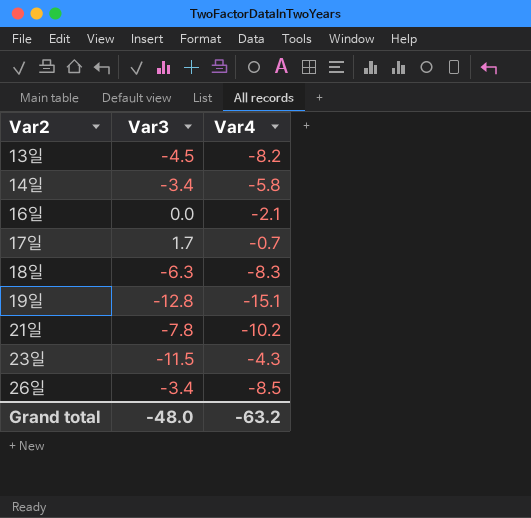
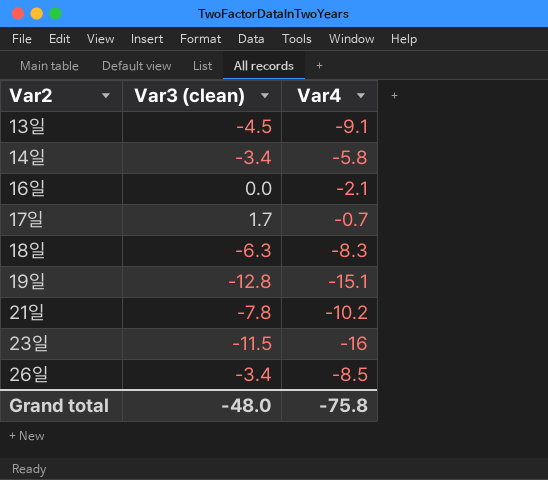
column name: Var3 -> Var3 (clean)
13일 | Var4: -8.2 -> -9.1
23일 | Var4: -4.3 -> -16
Grand total | Var4: -63.2 -> -75.8

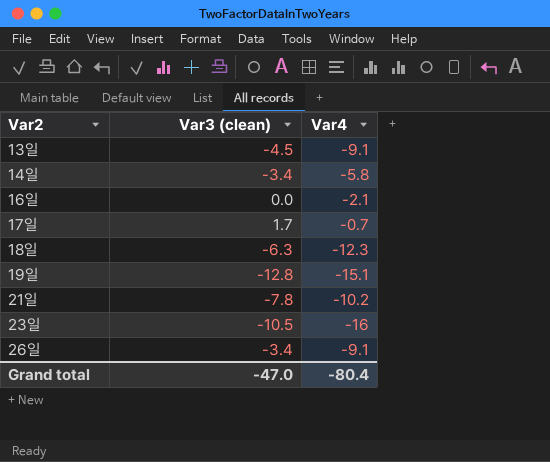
18일 | Var4: -8.3 -> -12.3
23일 | Var3 (clean): -11.5 -> -10.5
26일 | Var4: -8.5 -> -9.1
Grand total | Var3 (clean): -48.0 -> -47.0
Grand total | Var4: -75.8 -> -80.4

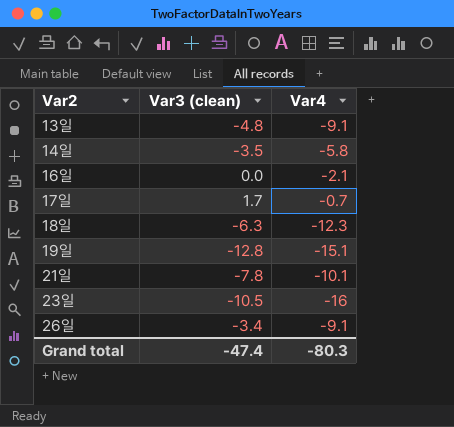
13일 | Var3 (clean): -4.5 -> -4.8
14일 | Var3 (clean): -3.4 -> -3.5
21일 | Var4: -10.2 -> -10.1
Grand total | Var3 (clean): -47.0 -> -47.4
Grand total | Var4: -80.4 -> -80.3

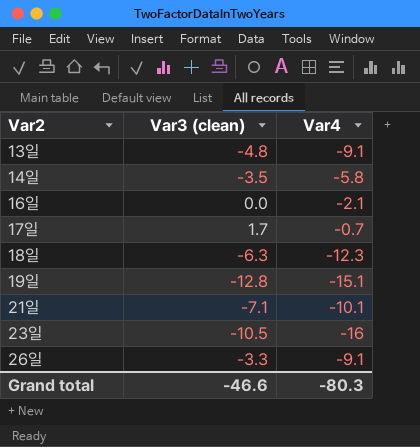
21일 | Var3 (clean): -7.8 -> -7.1
26일 | Var3 (clean): -3.4 -> -3.3
Grand total | Var3 (clean): -47.4 -> -46.6

